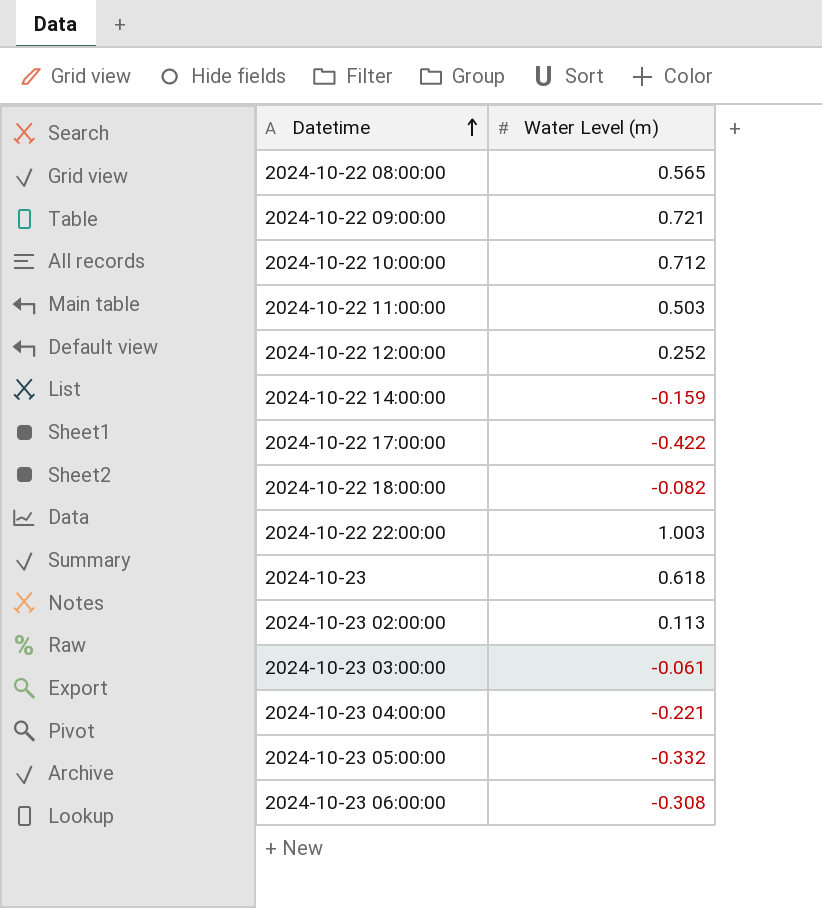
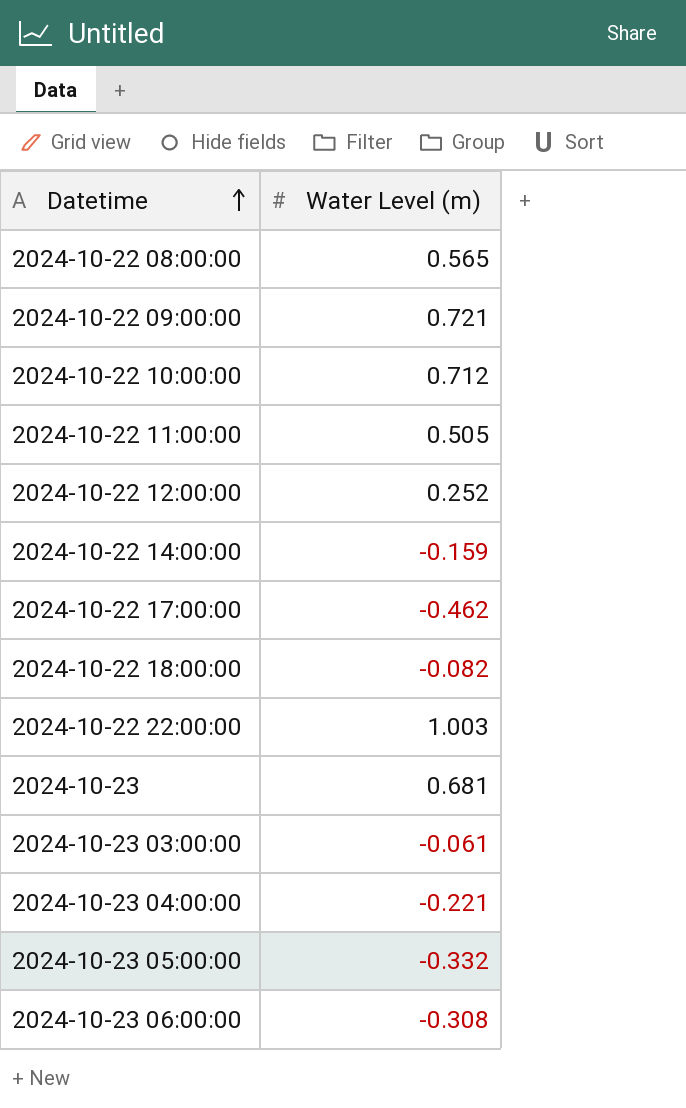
row 2024-10-23 02:00:00: 0.113 -> none
2024-10-22 11:00:00 | Water Level (m): 0.503 -> 0.505
2024-10-22 17:00:00 | Water Level (m): -0.422 -> -0.462
2024-10-23 | Water Level (m): 0.618 -> 0.681

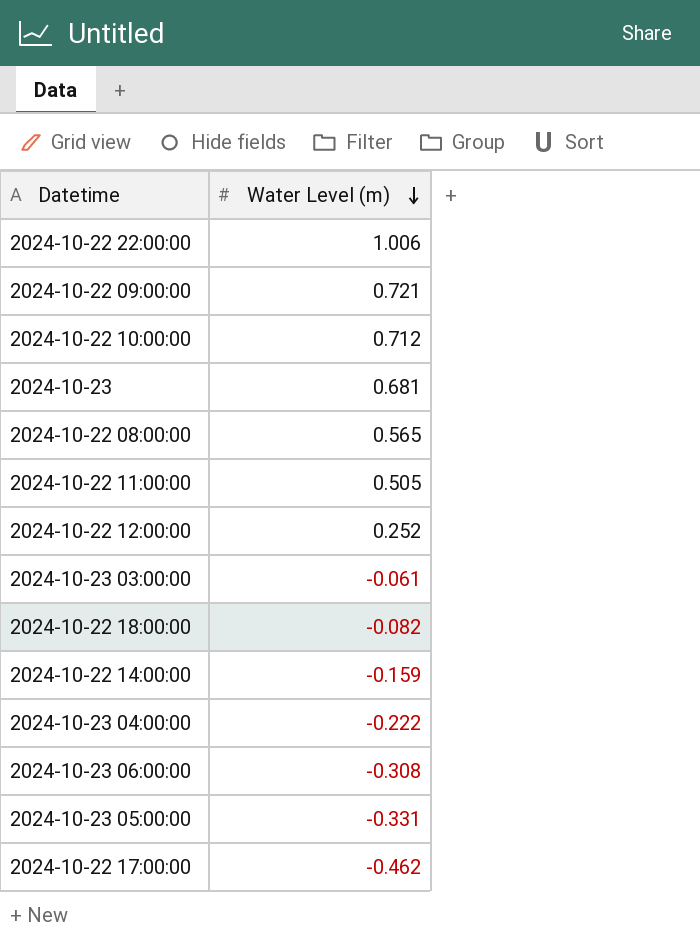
row order: Datetime ascending -> Water Level (m) descending
2024-10-22 22:00:00 | Water Level (m): 1.003 -> 1.006
2024-10-23 04:00:00 | Water Level (m): -0.221 -> -0.222
2024-10-23 05:00:00 | Water Level (m): -0.332 -> -0.331

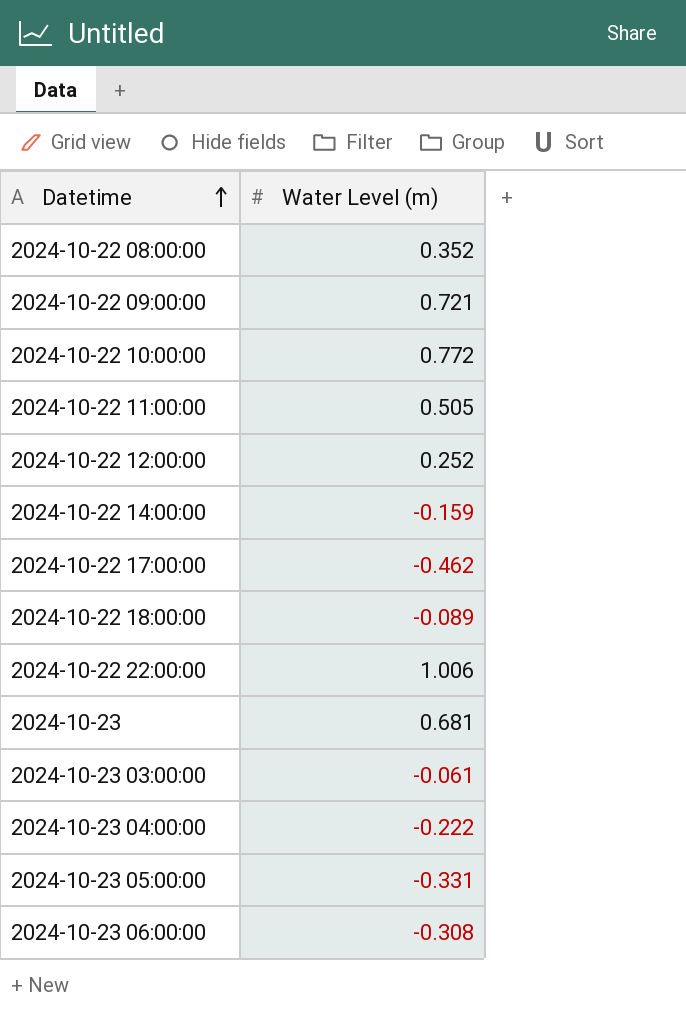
row order: Water Level (m) descending -> Datetime ascending
2024-10-22 08:00:00 | Water Level (m): 0.565 -> 0.352
2024-10-22 10:00:00 | Water Level (m): 0.712 -> 0.772
2024-10-22 18:00:00 | Water Level (m): -0.082 -> -0.089

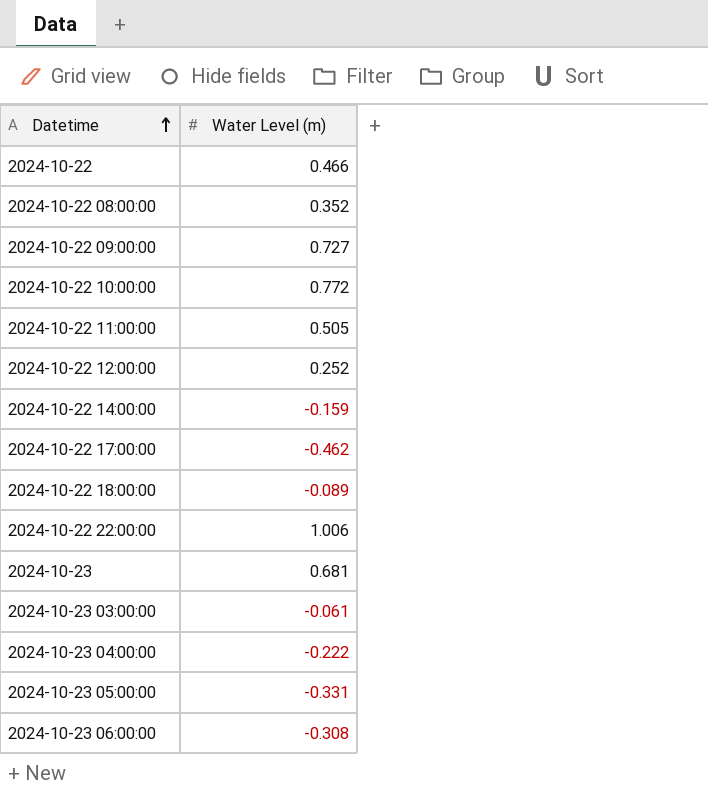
row 2024-10-22: none -> 0.466
2024-10-22 09:00:00 | Water Level (m): 0.721 -> 0.727

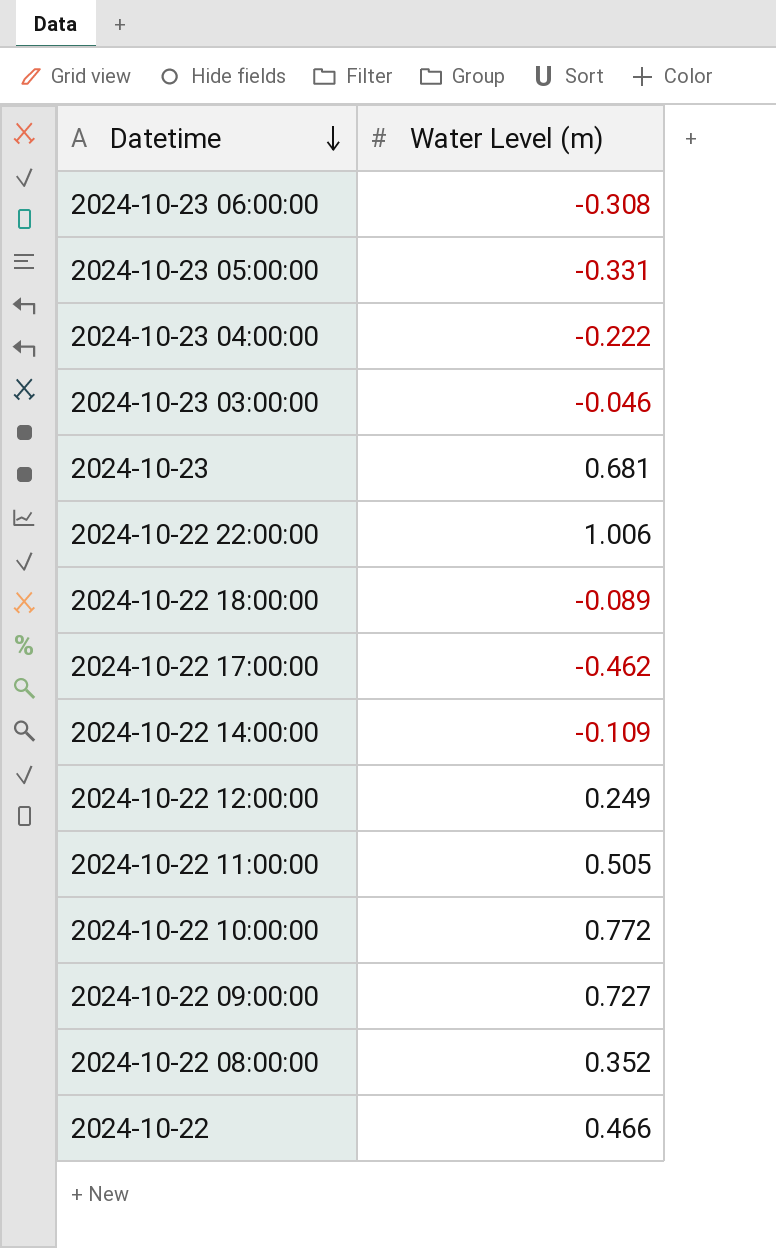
row order: Datetime ascending -> Datetime descending
2024-10-23 03:00:00 | Water Level (m): -0.061 -> -0.046
2024-10-22 14:00:00 | Water Level (m): -0.159 -> -0.109
2024-10-22 12:00:00 | Water Level (m): 0.252 -> 0.249

